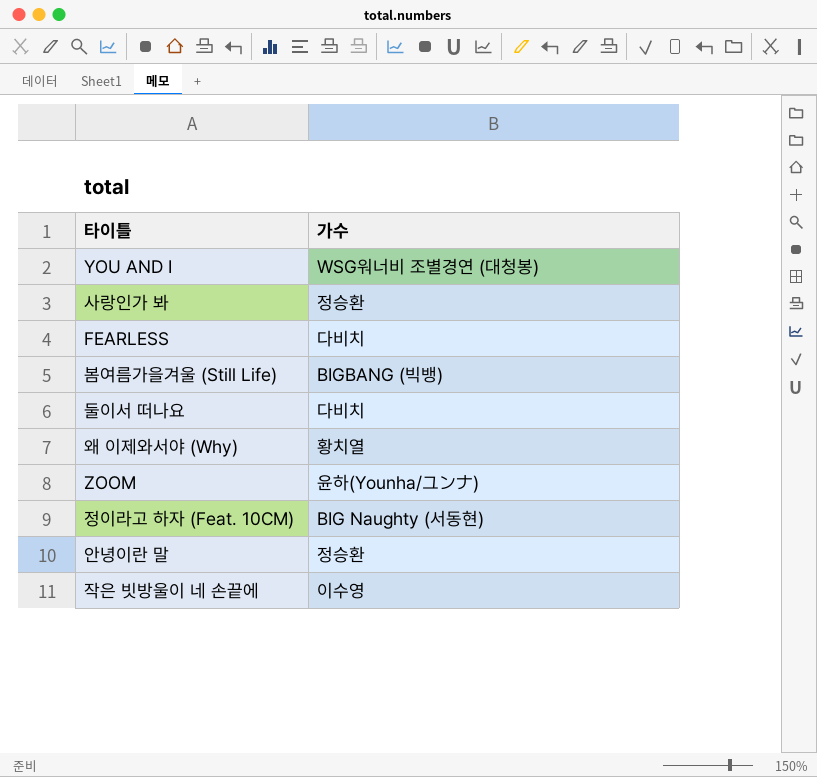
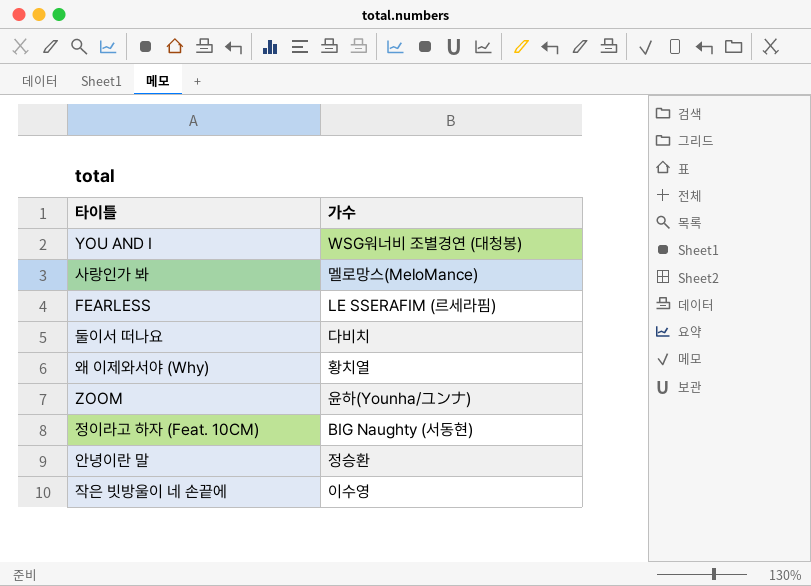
row 봄여름가을겨울 (Still Life): BIGBANG (빅뱅) -> none
사랑인가 봐 | 가수: 정승환 -> 멜로망스(MeloMance)
FEARLESS | 가수: 다비치 -> LE SSERAFIM (르세라핌)

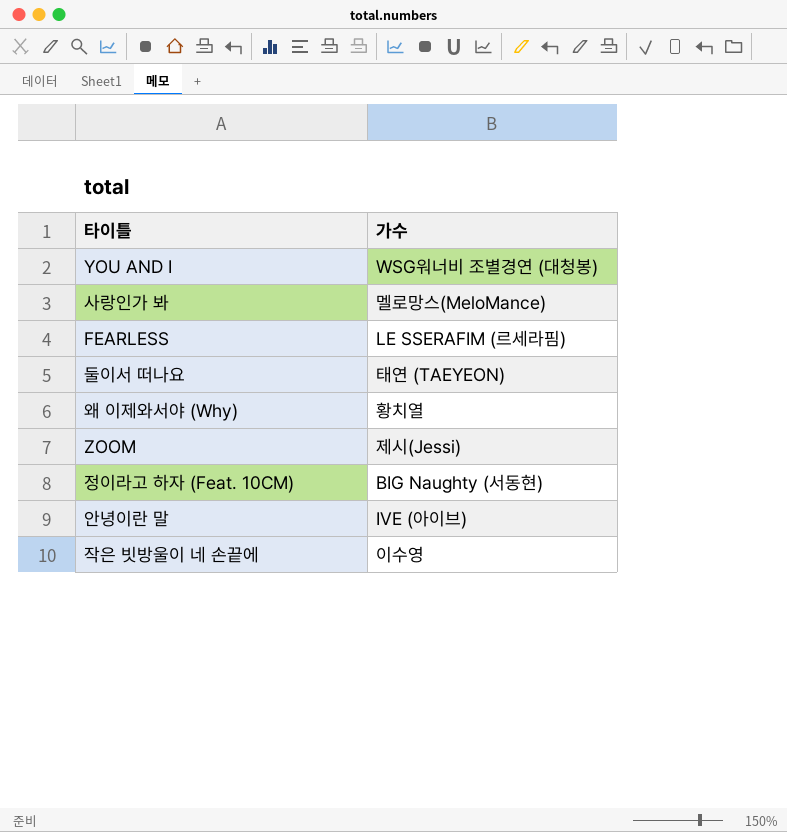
둘이서 떠나요 | 가수: 다비치 -> 태연 (TAEYEON)
ZOOM | 가수: 윤하(Younha/ユンナ) -> 제시(Jessi)
안녕이란 말 | 가수: 정승환 -> IVE (아이브)

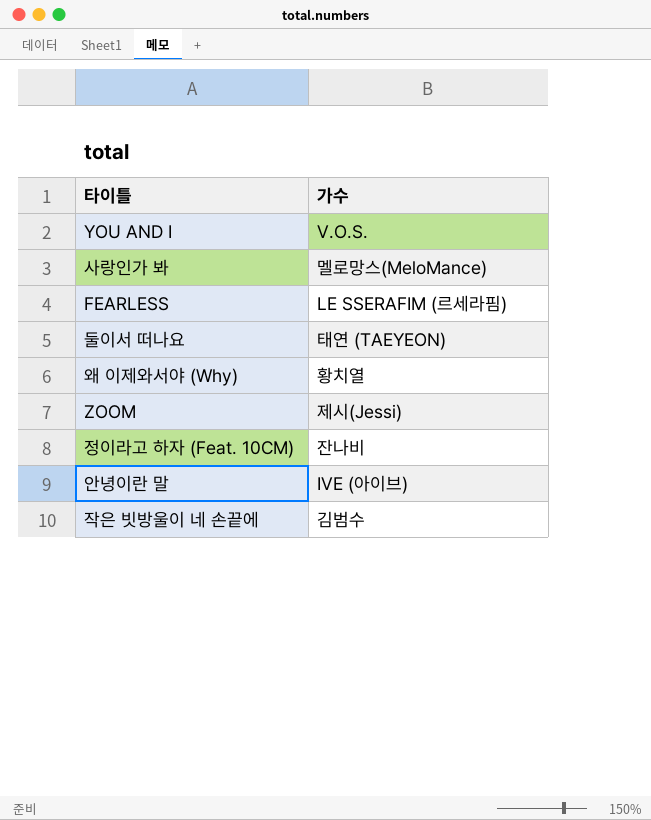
YOU AND I | 가수: WSG워너비 조별경연 (대청봉) -> V.O.S.
정이라고 하자 (Feat. 10CM) | 가수: BIG Naughty (서동현) -> 잔나비
작은 빗방울이 네 손끝에 | 가수: 이수영 -> 김범수

